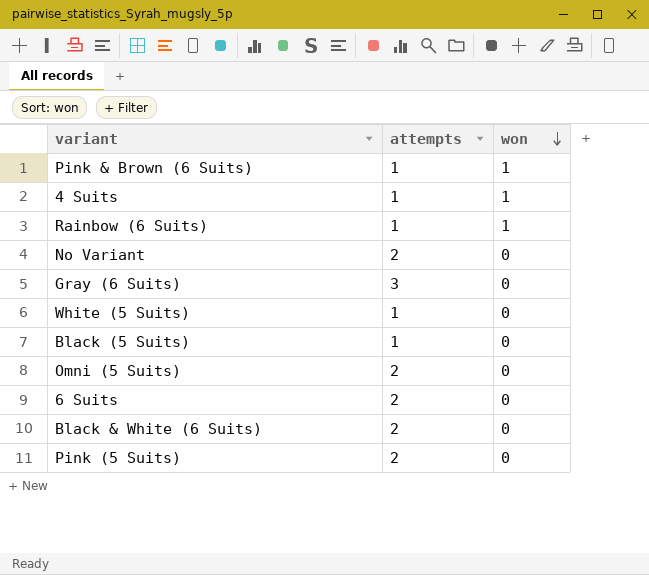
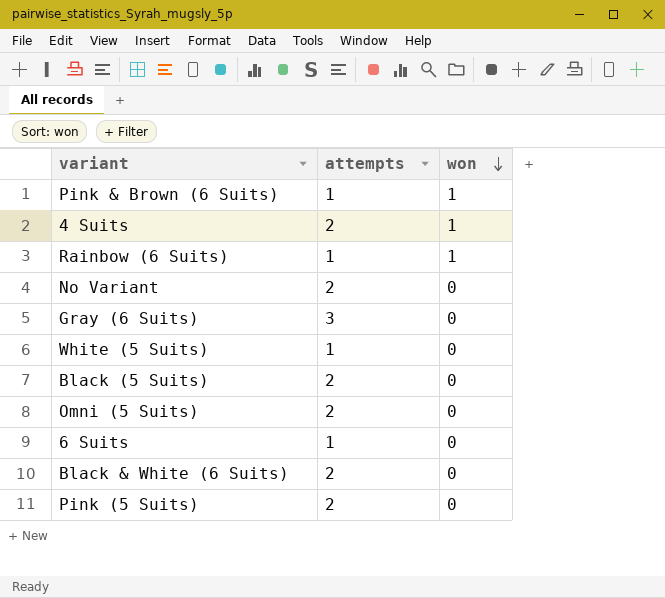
4 Suits | attempts: 1 -> 2
Black (5 Suits) | attempts: 1 -> 2
6 Suits | attempts: 2 -> 1

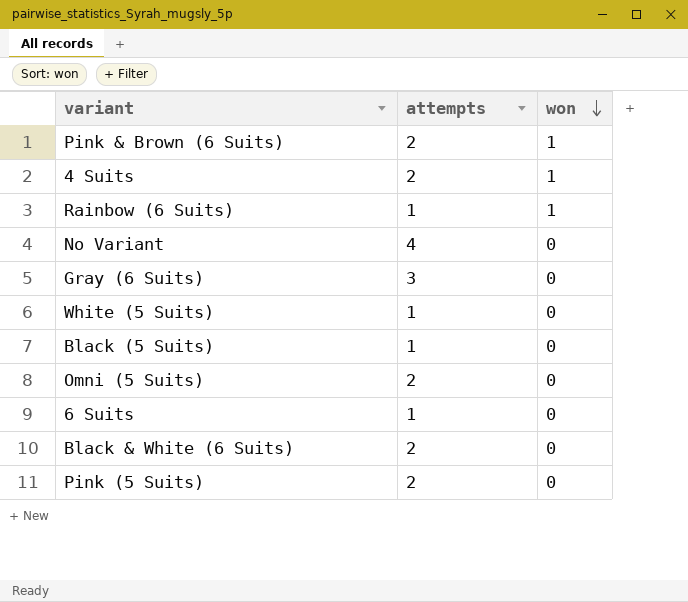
Pink & Brown (6 Suits) | attempts: 1 -> 2
No Variant | attempts: 2 -> 4
Black (5 Suits) | attempts: 2 -> 1

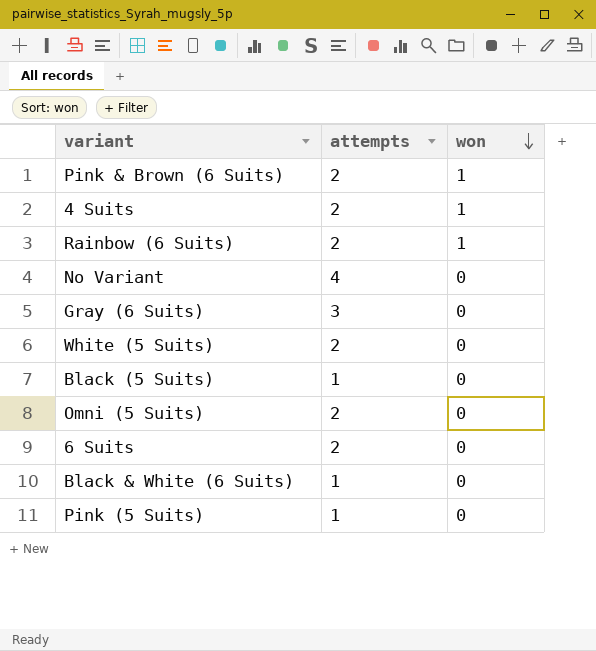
Rainbow (6 Suits) | attempts: 1 -> 2
White (5 Suits) | attempts: 1 -> 2
6 Suits | attempts: 1 -> 2
Black & White (6 Suits) | attempts: 2 -> 1
Pink (5 Suits) | attempts: 2 -> 1

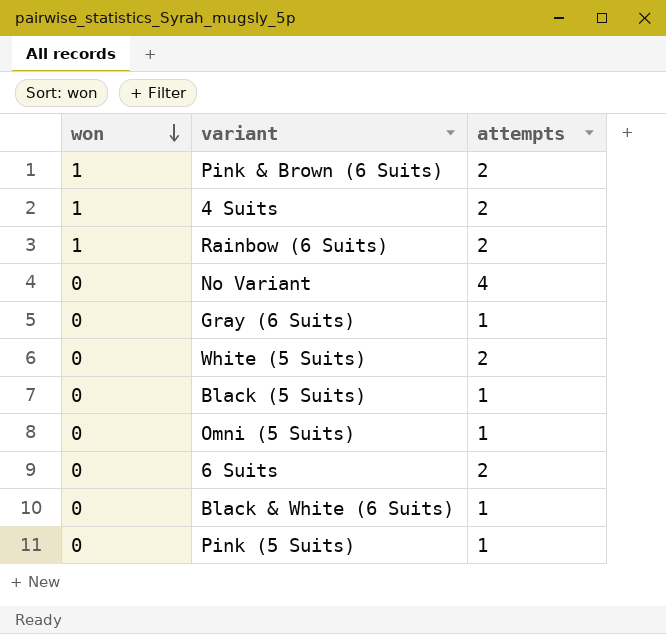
column won | position: 3 -> 1
Gray (6 Suits) | attempts: 3 -> 1
Omni (5 Suits) | attempts: 2 -> 1

